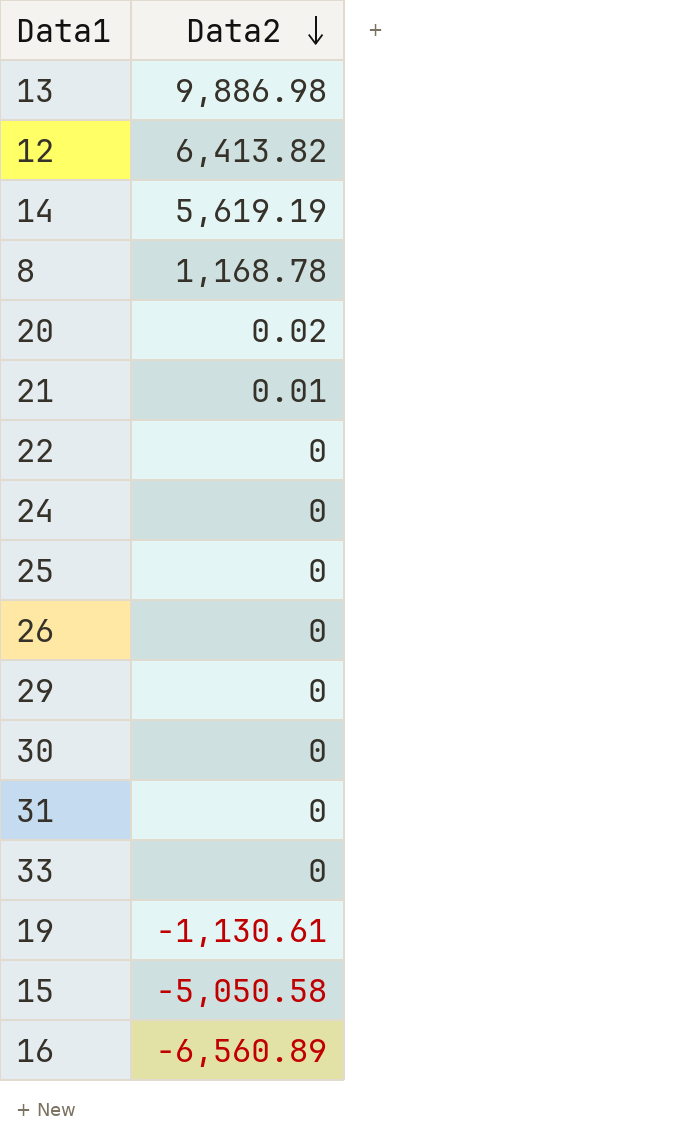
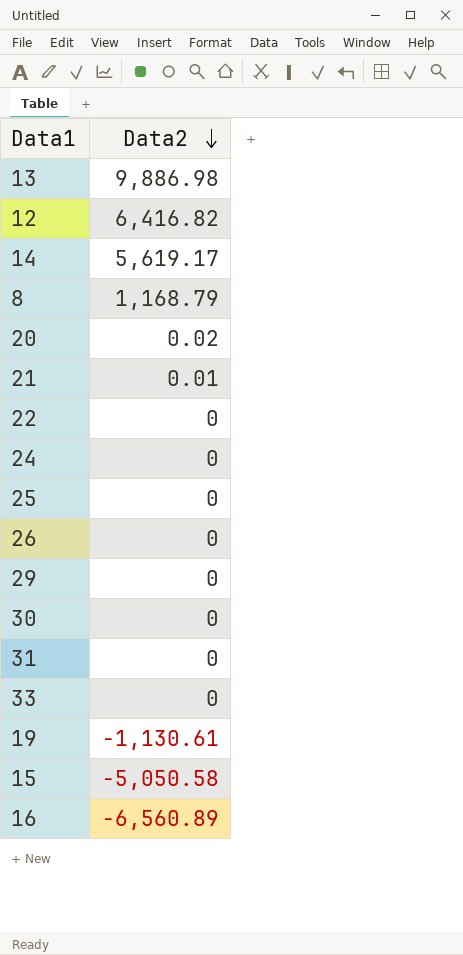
12 | Data2: 6,413.82 -> 6,416.82
14 | Data2: 5,619.19 -> 5,619.17
8 | Data2: 1,168.78 -> 1,168.79

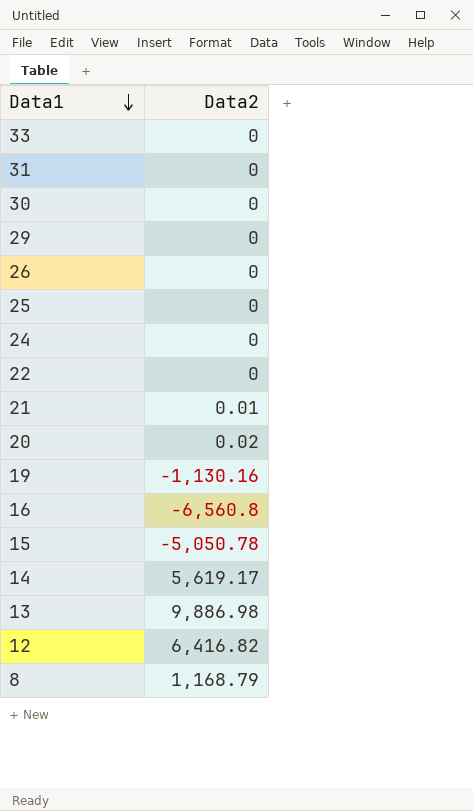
row order: Data2 descending -> Data1 descending
19 | Data2: -1,130.61 -> -1,130.16
16 | Data2: -6,560.89 -> -6,560.8
15 | Data2: -5,050.58 -> -5,050.78

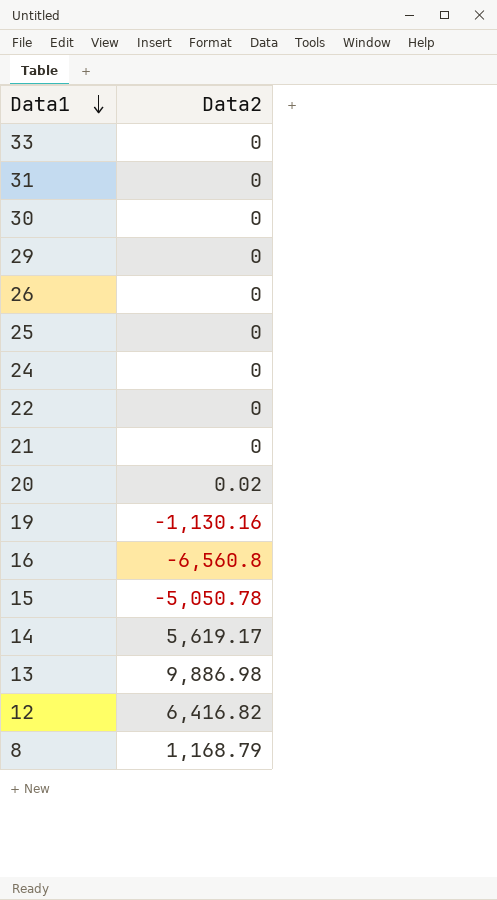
21 | Data2: 0.01 -> 0

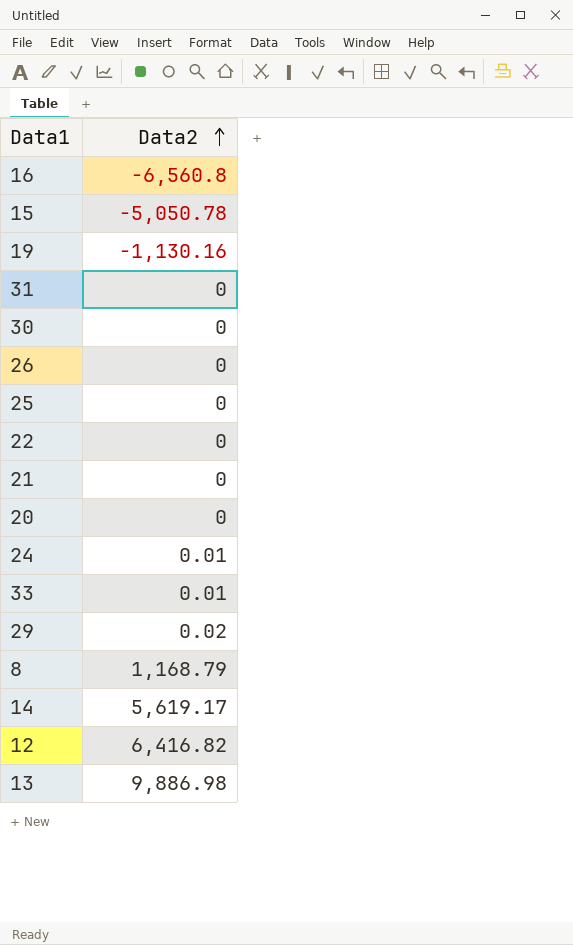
row order: Data1 descending -> Data2 ascending
20 | Data2: 0.02 -> 0
24 | Data2: 0 -> 0.01
33 | Data2: 0 -> 0.01
29 | Data2: 0 -> 0.02

